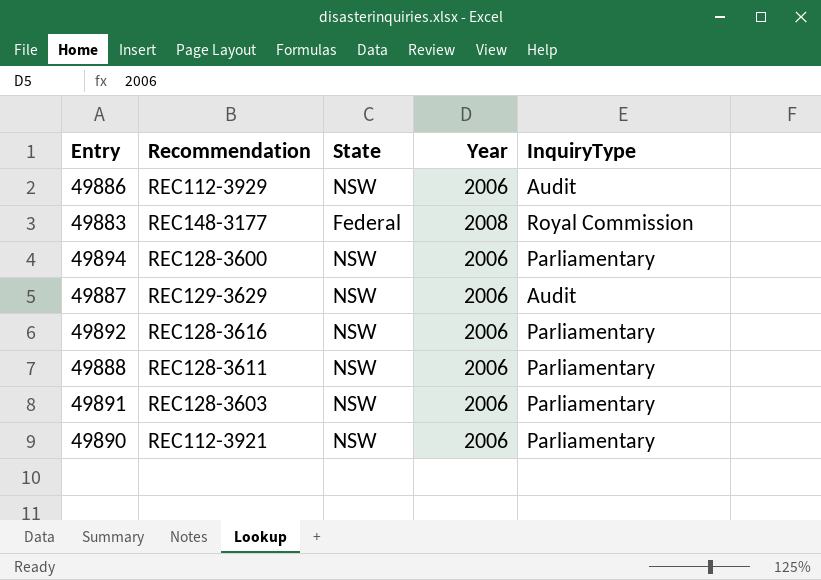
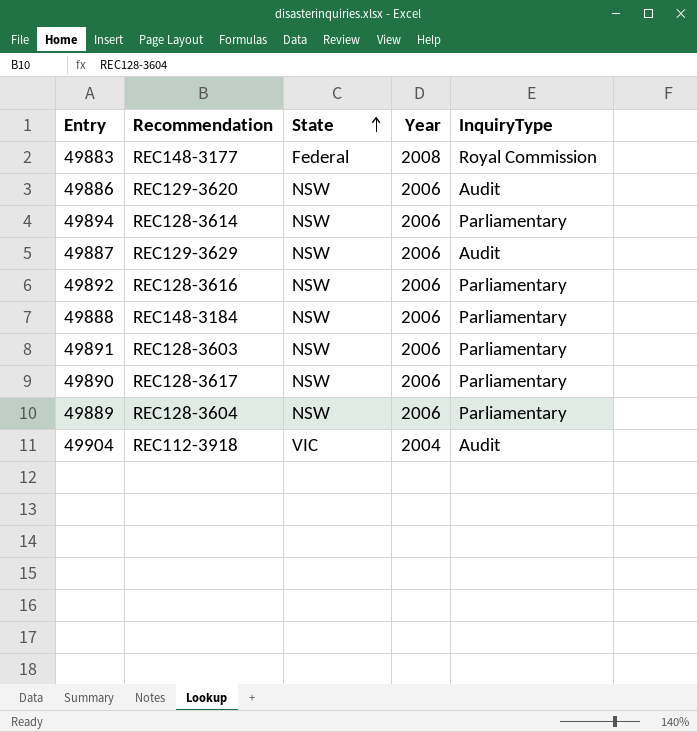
row order: none -> State ascending
49886 | Recommendation: REC112-3929 -> REC129-3620
49894 | Recommendation: REC128-3600 -> REC128-3614
49888 | Recommendation: REC128-3611 -> REC148-3184
49890 | Recommendation: REC112-3921 -> REC128-3617
row 49889: none -> REC128-3604 | NSW | 2006 | Parliamentary
row 49904: none -> REC112-3918 | VIC | 2004 | Audit

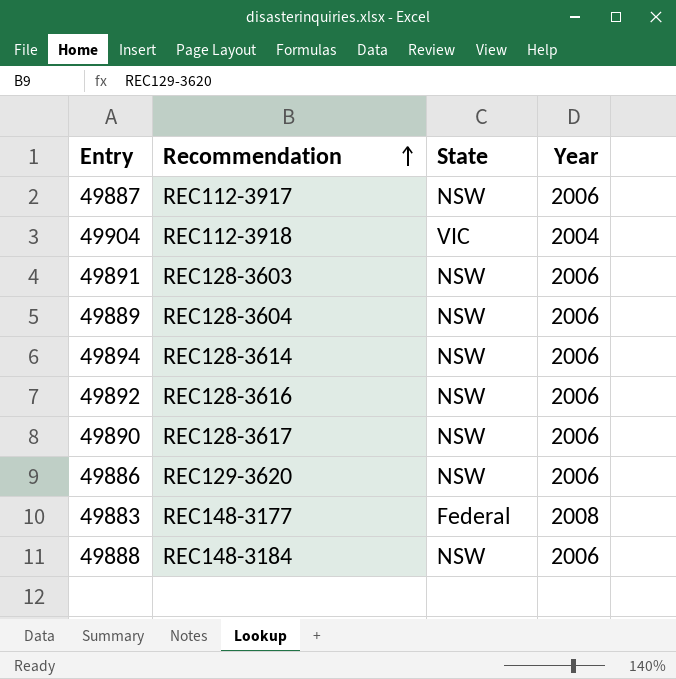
row order: State ascending -> Recommendation ascending
column InquiryType | position: 5 -> none
49887 | Recommendation: REC129-3629 -> REC112-3917

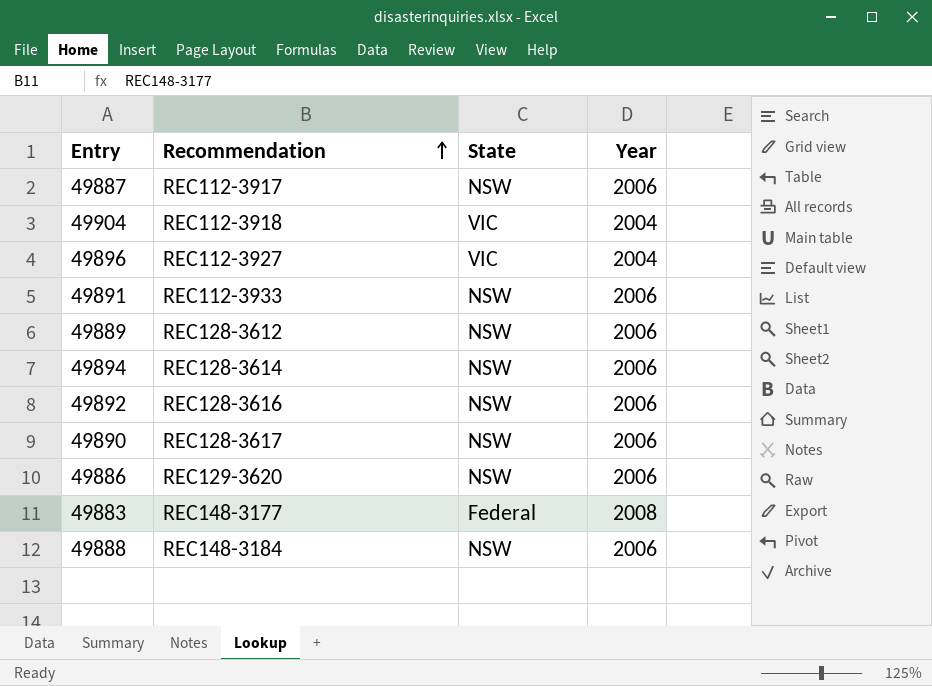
row 49896: none -> REC112-3927 | VIC | 2004
49891 | Recommendation: REC128-3603 -> REC112-3933
49889 | Recommendation: REC128-3604 -> REC128-3612

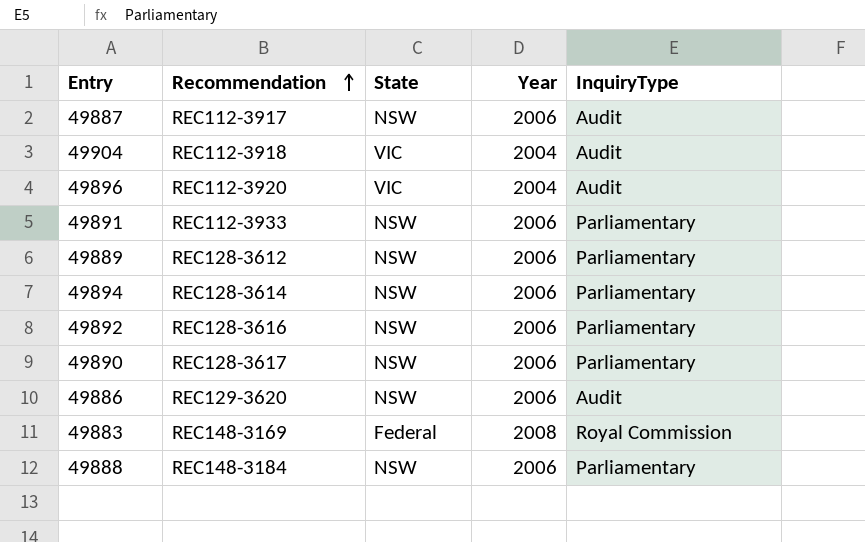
column InquiryType | position: none -> 5
49896 | Recommendation: REC112-3927 -> REC112-3920
49883 | Recommendation: REC148-3177 -> REC148-3169

